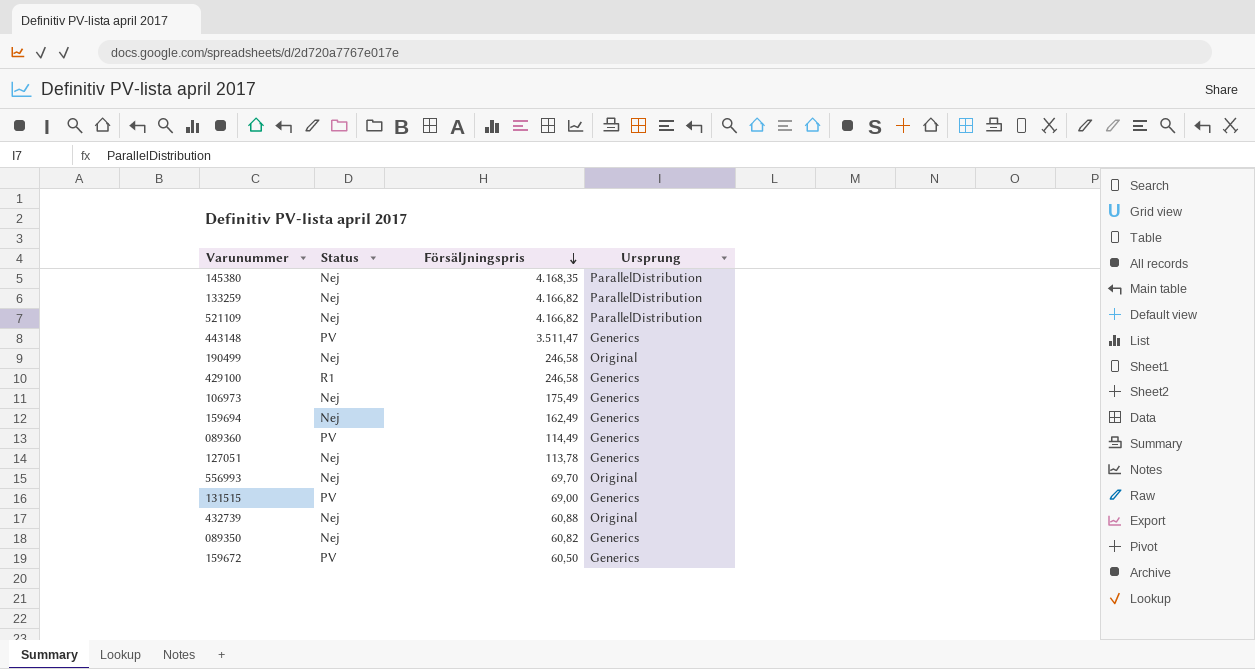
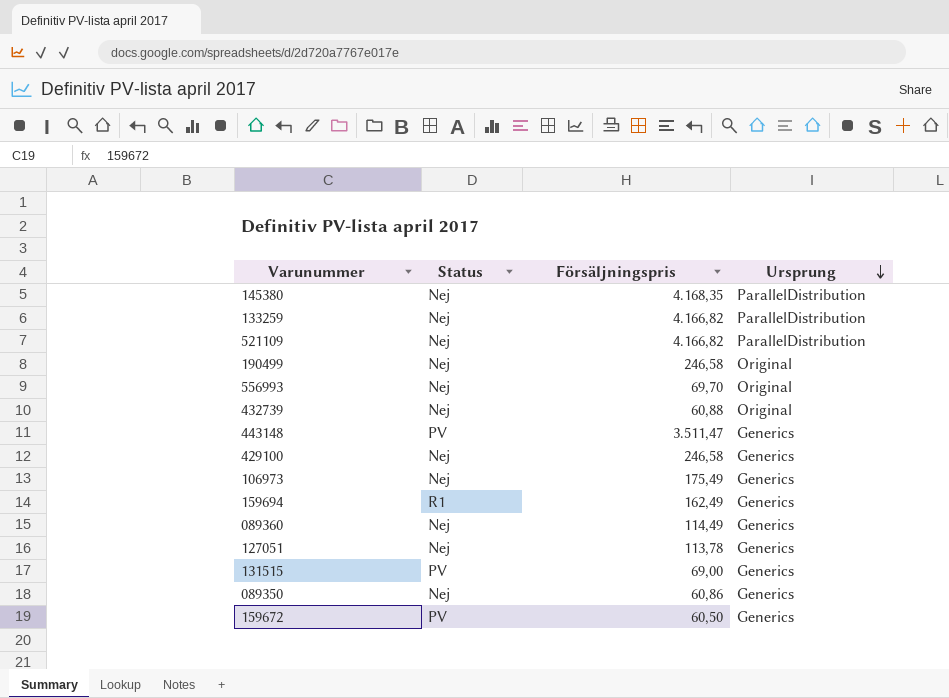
row order: Försäljningspris descending -> Ursprung descending
429100 | Status: R1 -> Nej
159694 | Status: Nej -> R1
089360 | Status: PV -> Nej
089350 | Försäljningspris: 60,82 -> 60,86

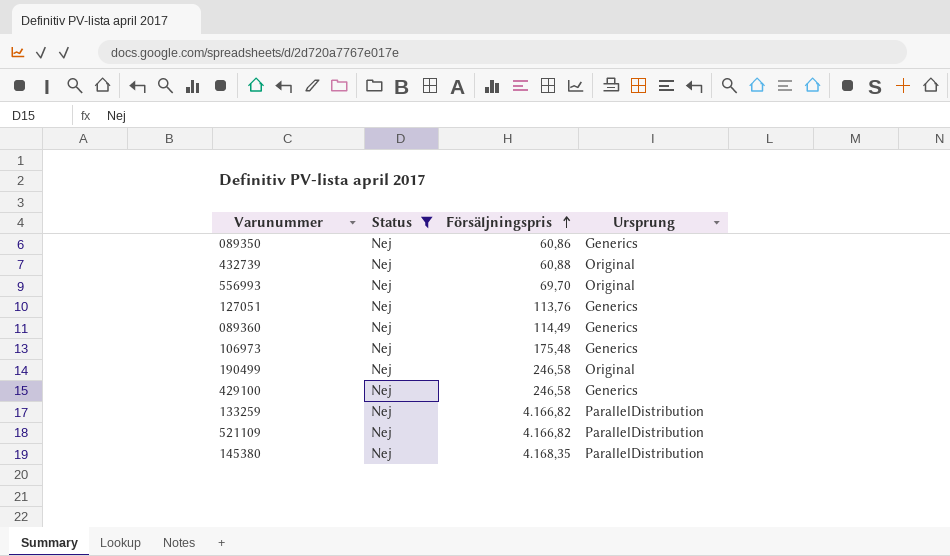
filter: none -> Status = Nej
row order: Ursprung descending -> Försäljningspris ascending
127051 | Försäljningspris: 113,78 -> 113,76
106973 | Försäljningspris: 175,49 -> 175,48

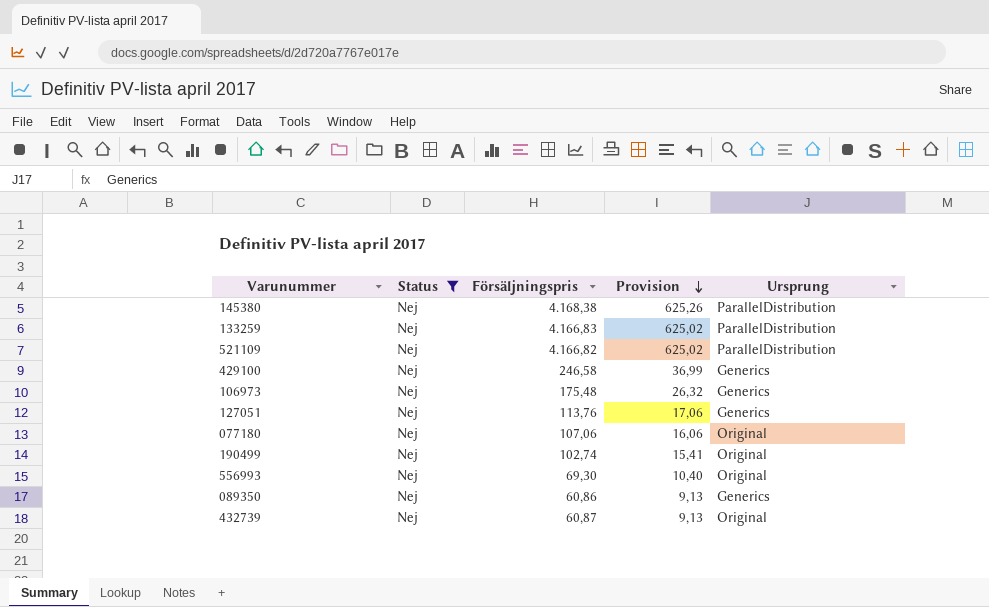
row order: Försäljningspris ascending -> Provision descending
column Provision | formula: none -> [Försäljningspris] * 0,15
row 089360: Nej | 114,49 | Generics -> none
145380 | Försäljningspris: 4.168,35 -> 4.168,38
133259 | Försäljningspris: 4.166,82 -> 4.166,83
row 077180: none -> Nej | 107,06 | 16,06 | Original
190499 | Försäljningspris: 246,58 -> 102,74
556993 | Försäljningspris: 69,70 -> 69,30
432739 | Försäljningspris: 60,88 -> 60,87

